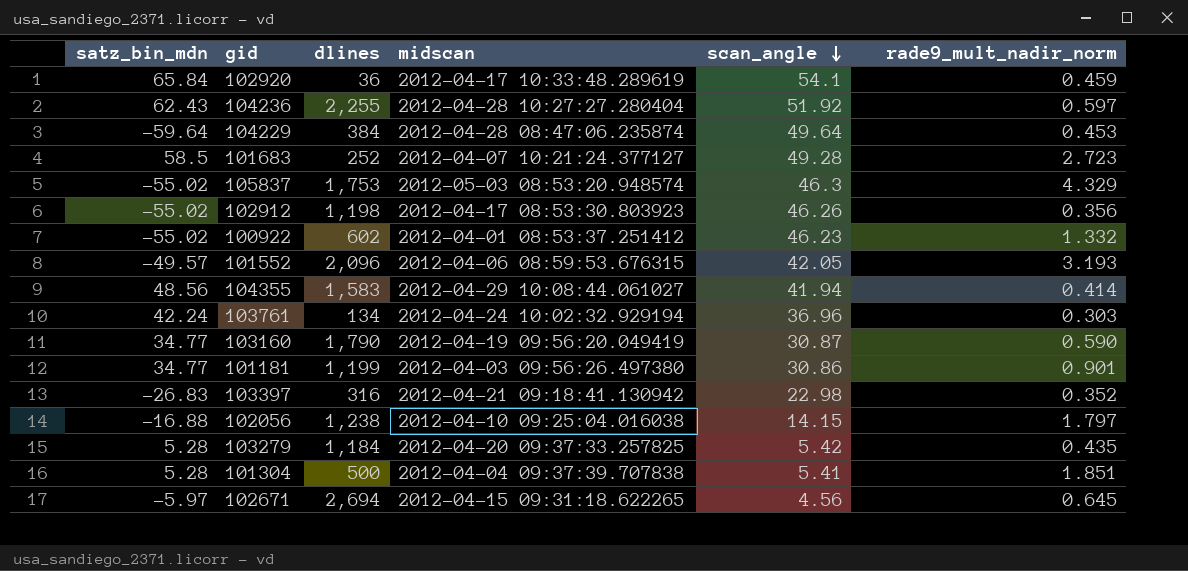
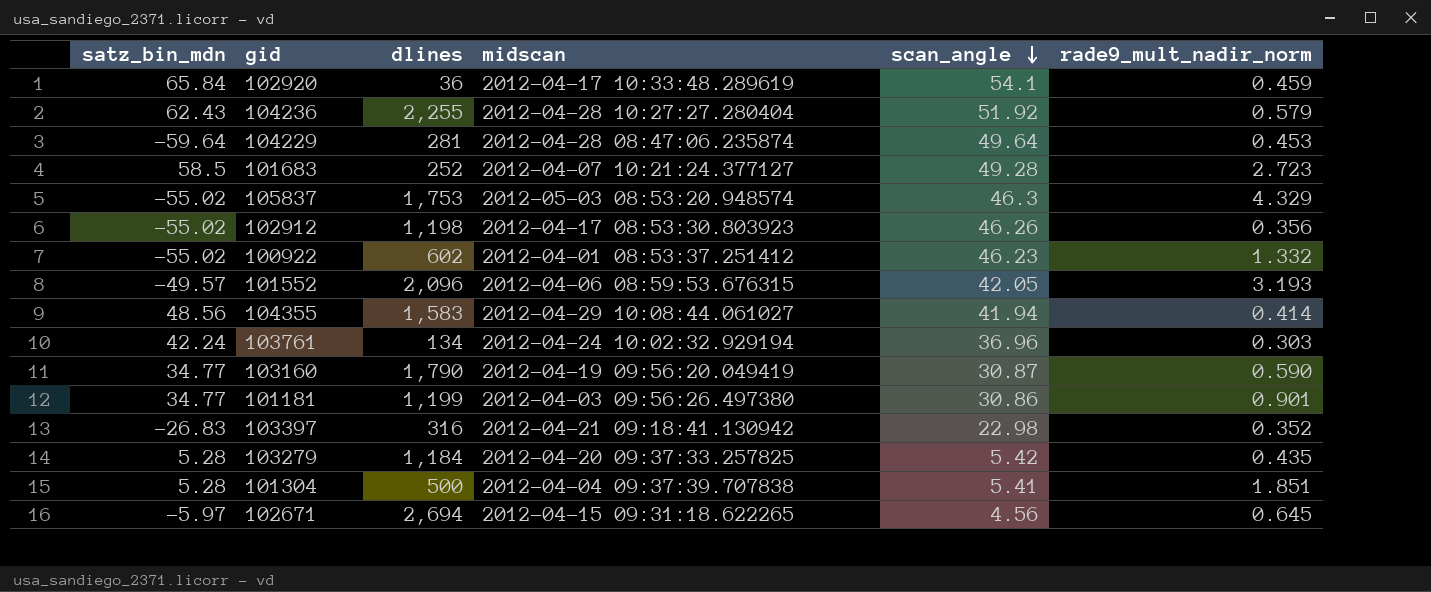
row 102056: -16.88 | 1,238 | 2012-04-10 09:25:04.016038 | 14.15 | 1.797 -> none
104236 | rade9_mult_nadir_norm: 0.597 -> 0.579
104229 | dlines: 384 -> 281

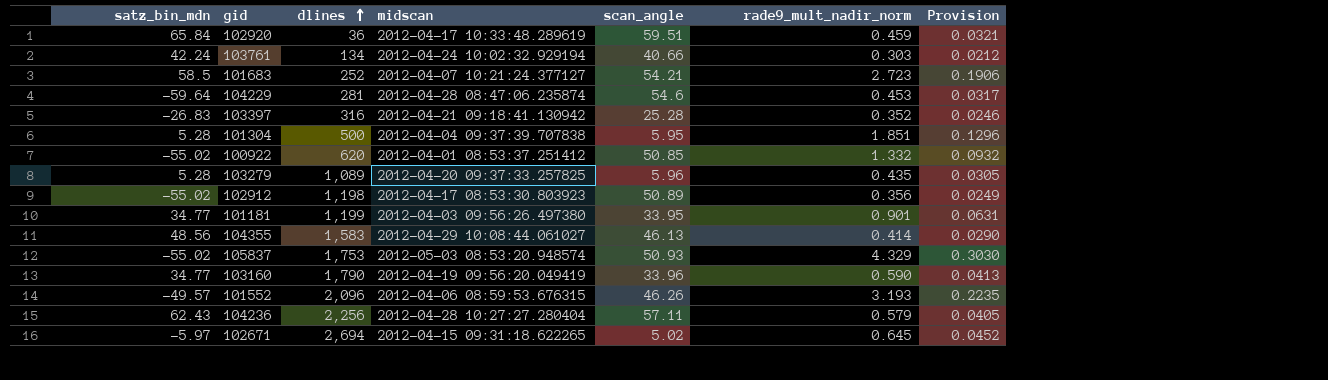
row order: scan_angle descending -> dlines ascending
column Provision | formula: none -> [rade9_mult_nadir_norm] * 0.07
102920 | scan_angle: 54.1 -> 59.51
103761 | scan_angle: 36.96 -> 40.66
101683 | scan_angle: 49.28 -> 54.21
104229 | scan_angle: 49.64 -> 54.6
103397 | scan_angle: 22.98 -> 25.28
101304 | scan_angle: 5.41 -> 5.95
100922 | dlines: 602 -> 620
100922 | scan_angle: 46.23 -> 50.85
103279 | dlines: 1,184 -> 1,089
103279 | scan_angle: 5.42 -> 5.96
102912 | scan_angle: 46.26 -> 50.89
101181 | scan_angle: 30.86 -> 33.95
104355 | scan_angle: 41.94 -> 46.13
105837 | scan_angle: 46.3 -> 50.93
103160 | scan_angle: 30.87 -> 33.96
101552 | scan_angle: 42.05 -> 46.26
104236 | dlines: 2,255 -> 2,256
104236 | scan_angle: 51.92 -> 57.11
102671 | scan_angle: 4.56 -> 5.02

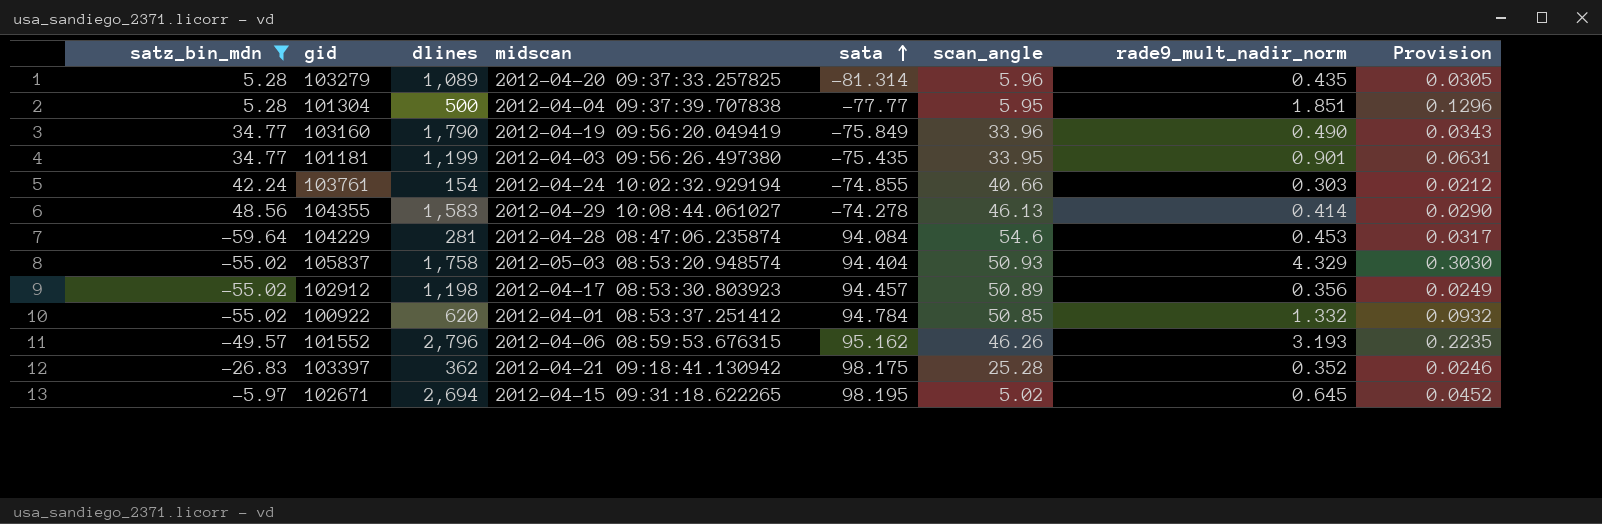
filter: none -> satz_bin_mdn <= 48.56
row order: dlines ascending -> sata ascending
column sata | position: none -> 5
103160 | rade9_mult_nadir_norm: 0.590 -> 0.490
103160 | Provision: 0.0413 -> 0.0343
103761 | dlines: 134 -> 154
105837 | dlines: 1,753 -> 1,758
101552 | dlines: 2,096 -> 2,796
103397 | dlines: 316 -> 362

